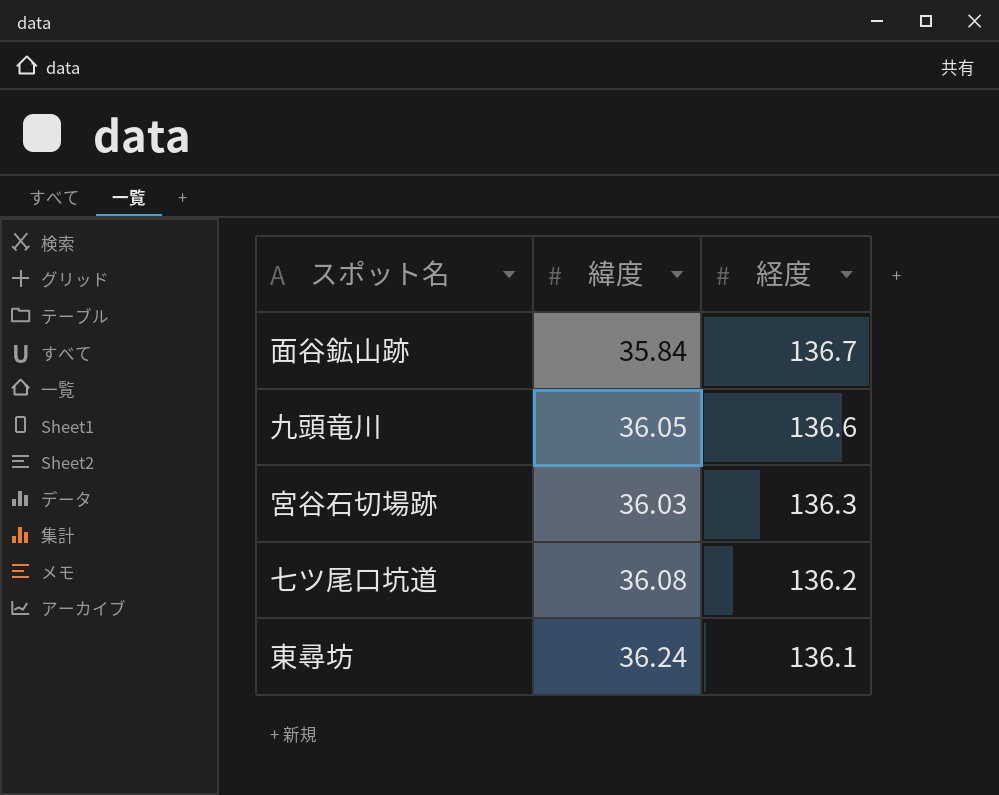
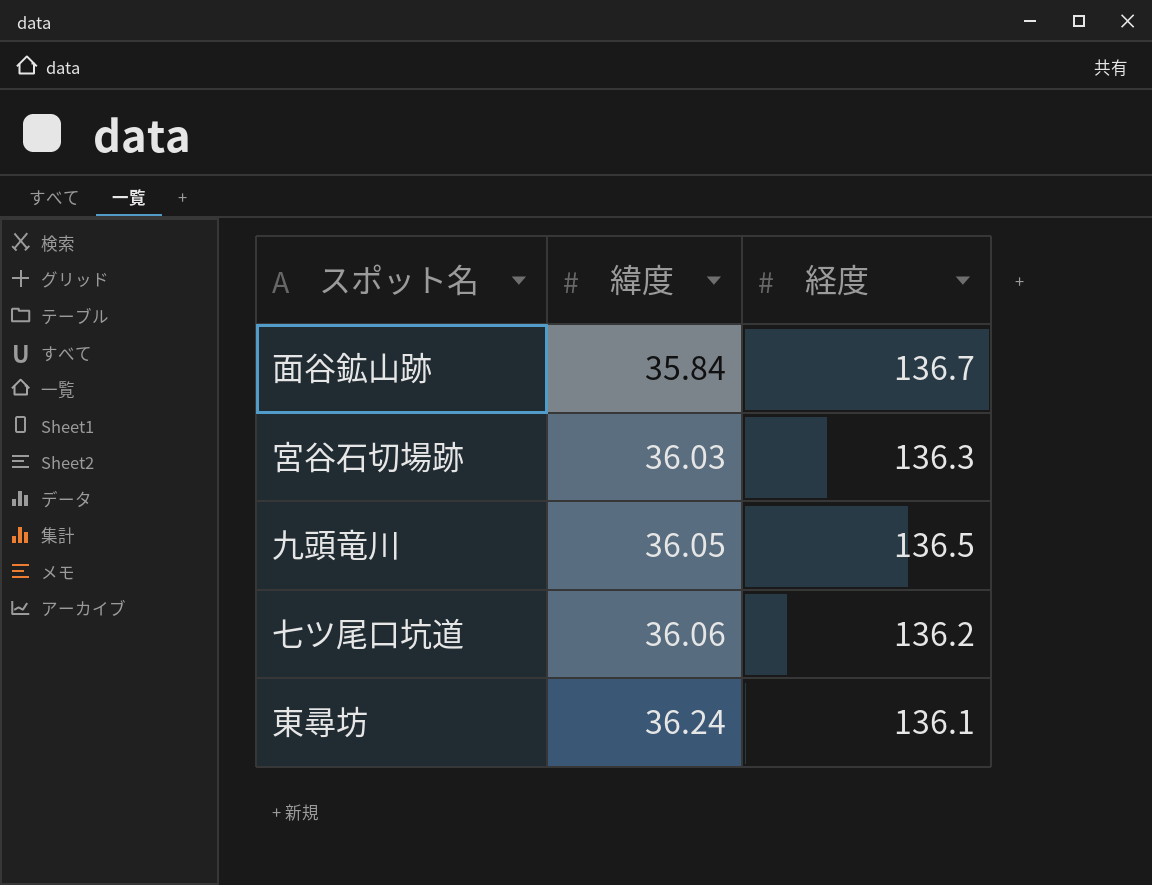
row order: 経度 descending -> 緯度 ascending
九頭竜川 | 経度: 136.6 -> 136.5
七ツ尾口坑道 | 緯度: 36.08 -> 36.06

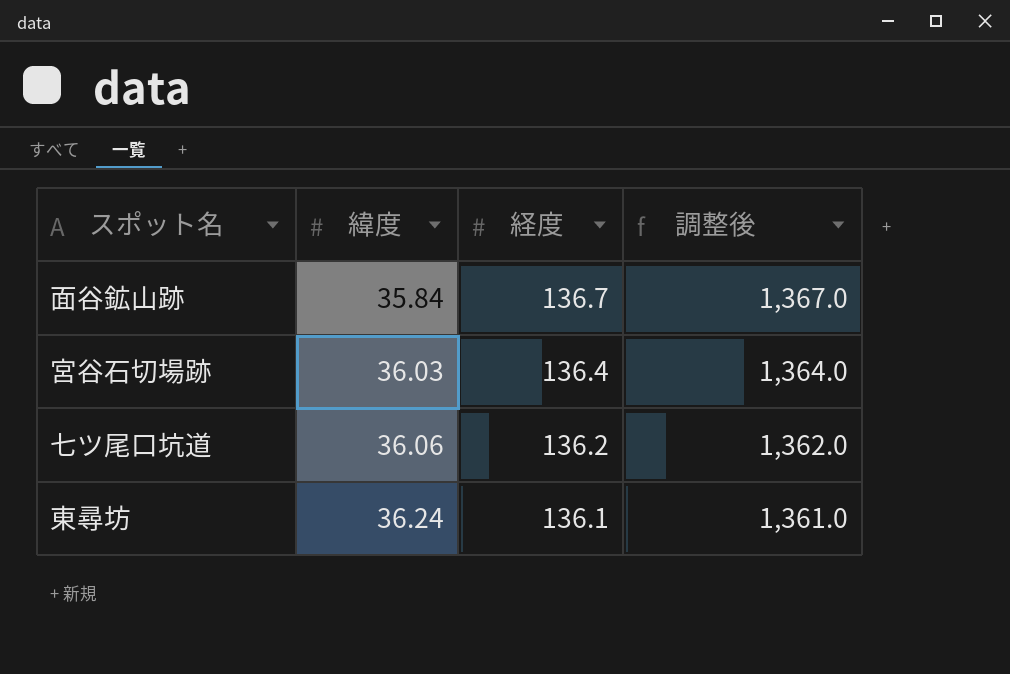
column 調整後 | formula: none -> [経度] * 10
row 九頭竜川: 36.05 | 136.5 -> none
宮谷石切場跡 | 経度: 136.3 -> 136.4

